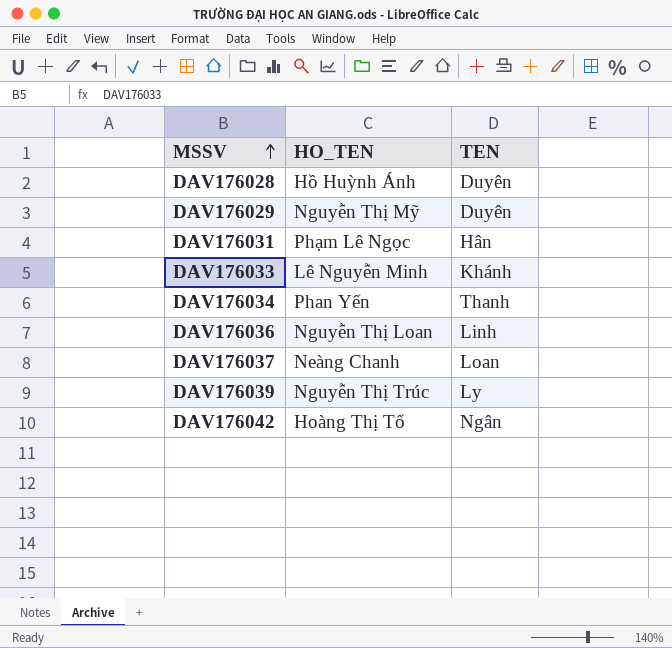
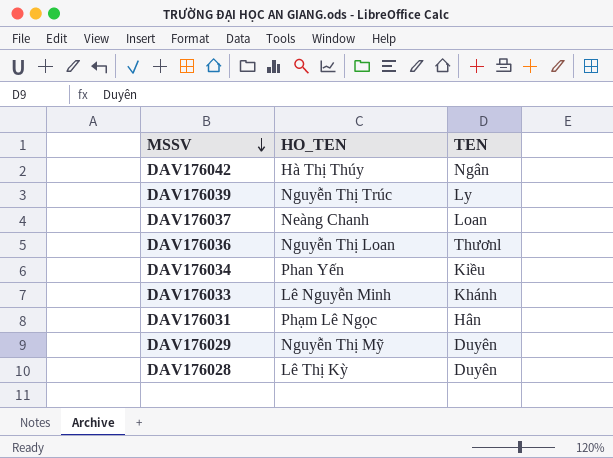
row order: MSSV ascending -> MSSV descending
DAV176042 | HO_TEN: Hoàng Thị Tố -> Hà Thị Thúy
DAV176036 | TEN: Linh -> Thươnl
DAV176034 | TEN: Thanh -> Kiều
DAV176028 | HO_TEN: Hồ Huỳnh Ánh -> Lê Thị Kỳ

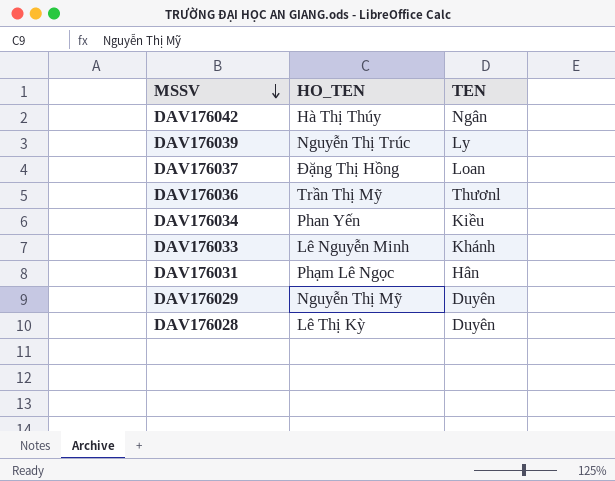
DAV176037 | HO_TEN: Neàng Chanh -> Đặng Thị Hồng
DAV176036 | HO_TEN: Nguyễn Thị Loan -> Trần Thị Mỹ

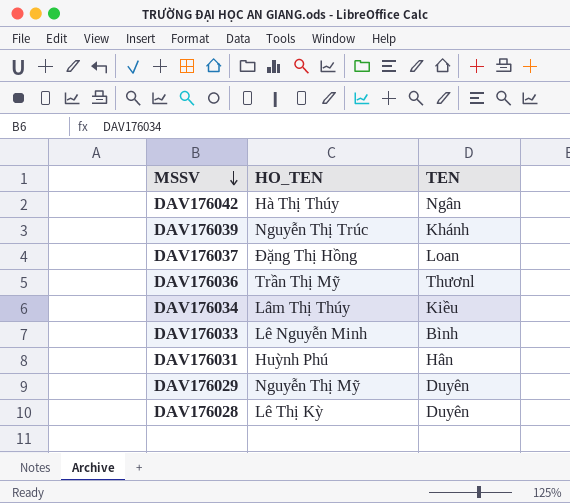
DAV176039 | TEN: Ly -> Khánh
DAV176034 | HO_TEN: Phan Yến -> Lâm Thị Thúy
DAV176033 | TEN: Khánh -> Bình
DAV176031 | HO_TEN: Phạm Lê Ngọc -> Huỳnh Phú

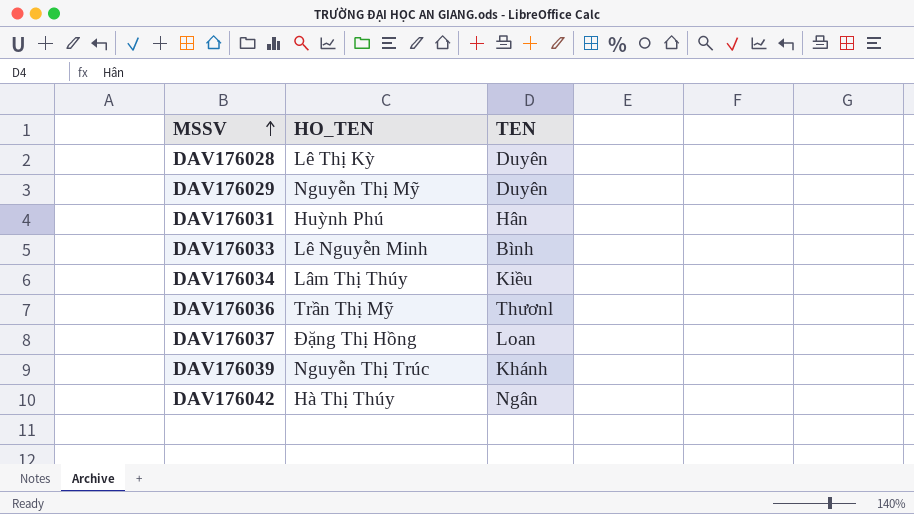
row order: MSSV descending -> MSSV ascending

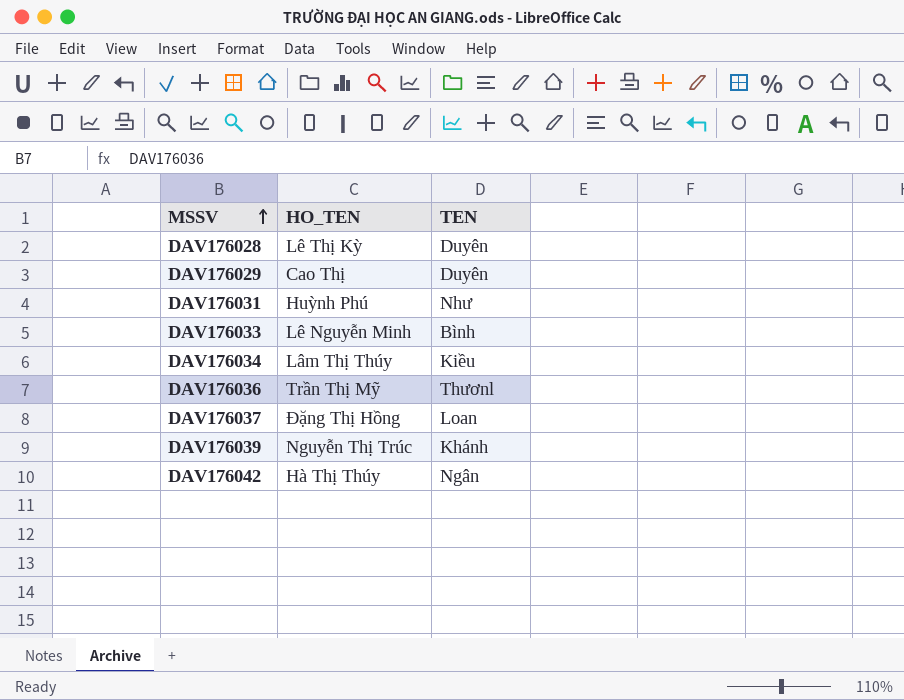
DAV176029 | HO_TEN: Nguyễn Thị Mỹ -> Cao Thị
DAV176031 | TEN: Hân -> Như

